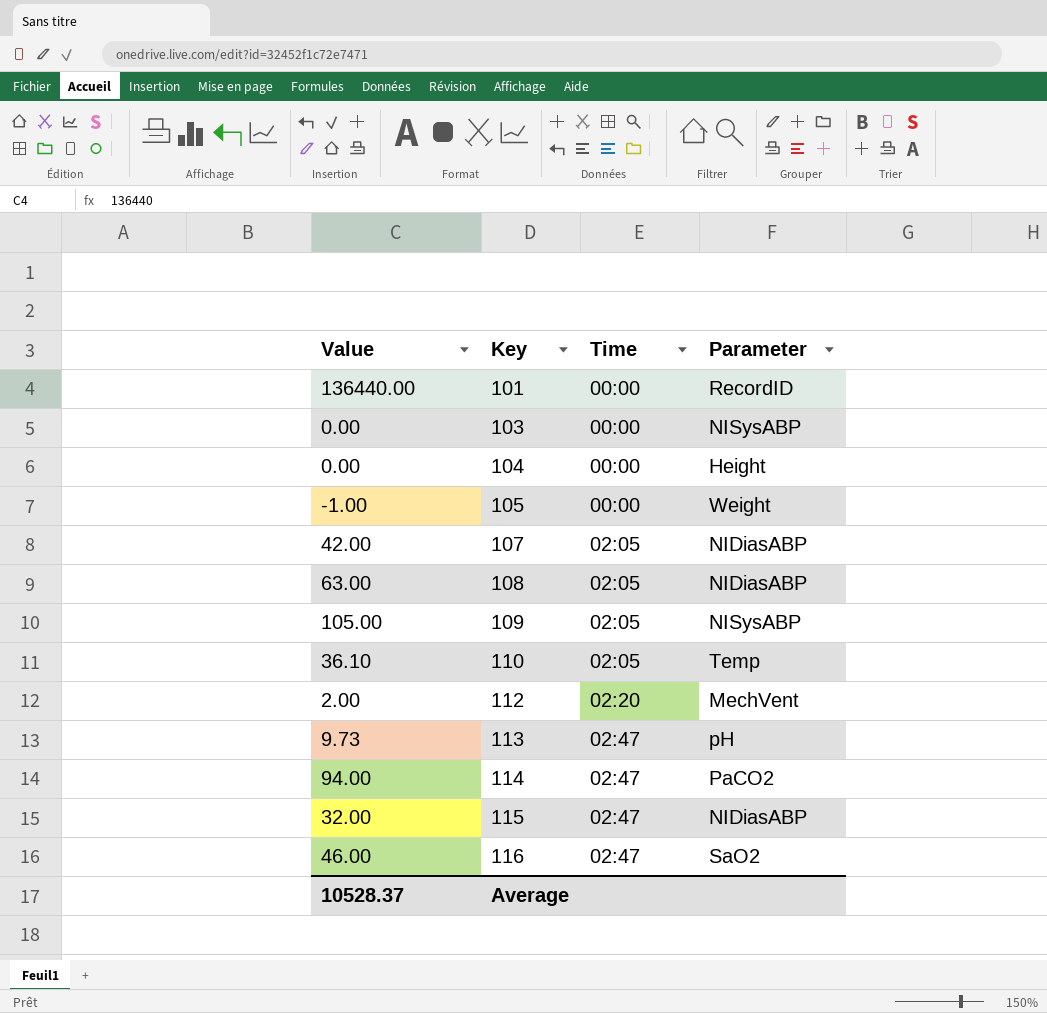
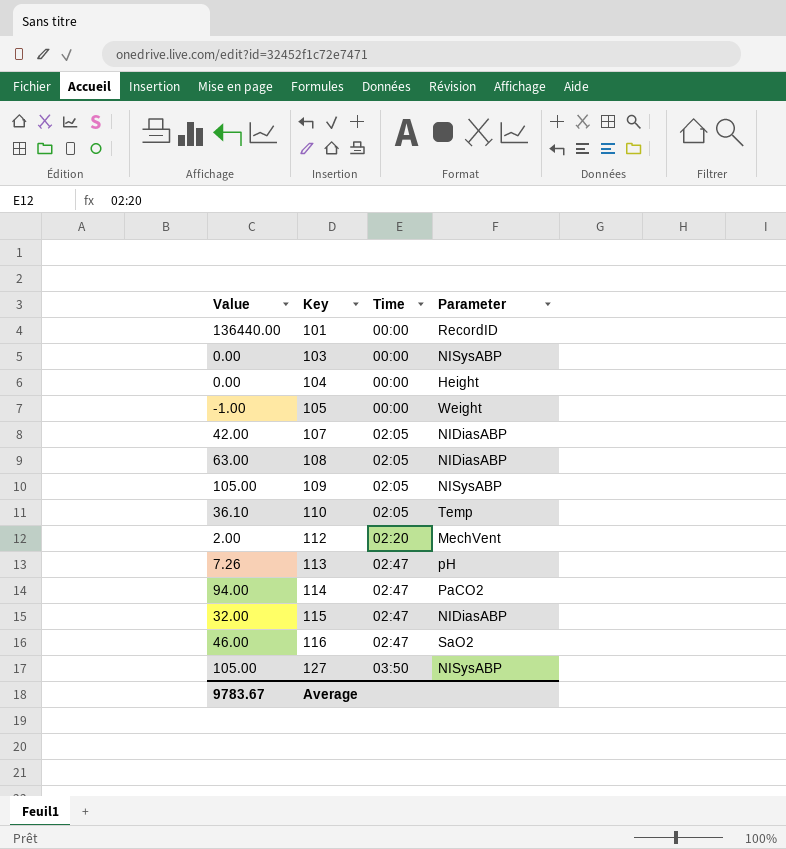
113 | Value: 9.73 -> 7.26
row 127: none -> 105.00 | 03:50 | NISysABP
Average | Value: 10528.37 -> 9783.67

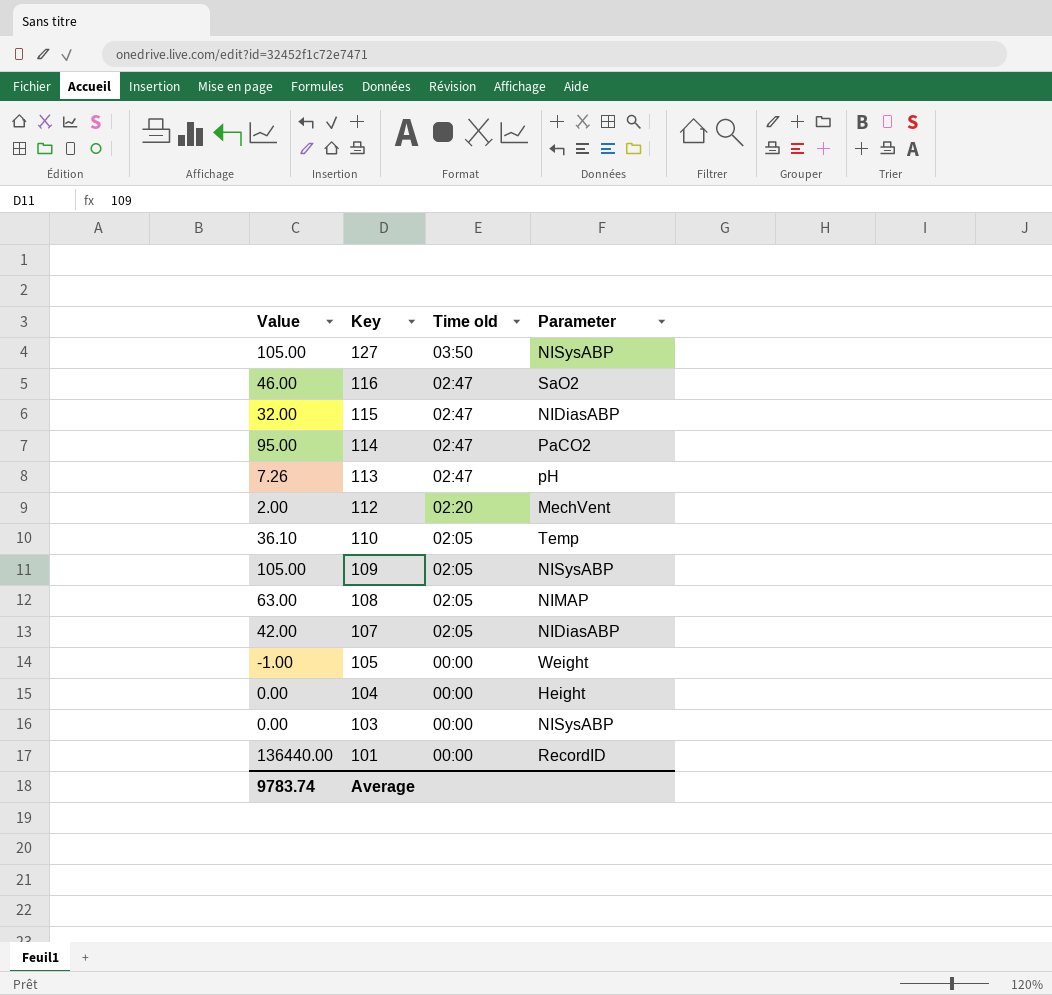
row order: Key ascending -> Key descending
column name: Time -> Time old
114 | Value: 94.00 -> 95.00
108 | Parameter: NIDiasABP -> NIMAP
Average | Value: 9783.67 -> 9783.74

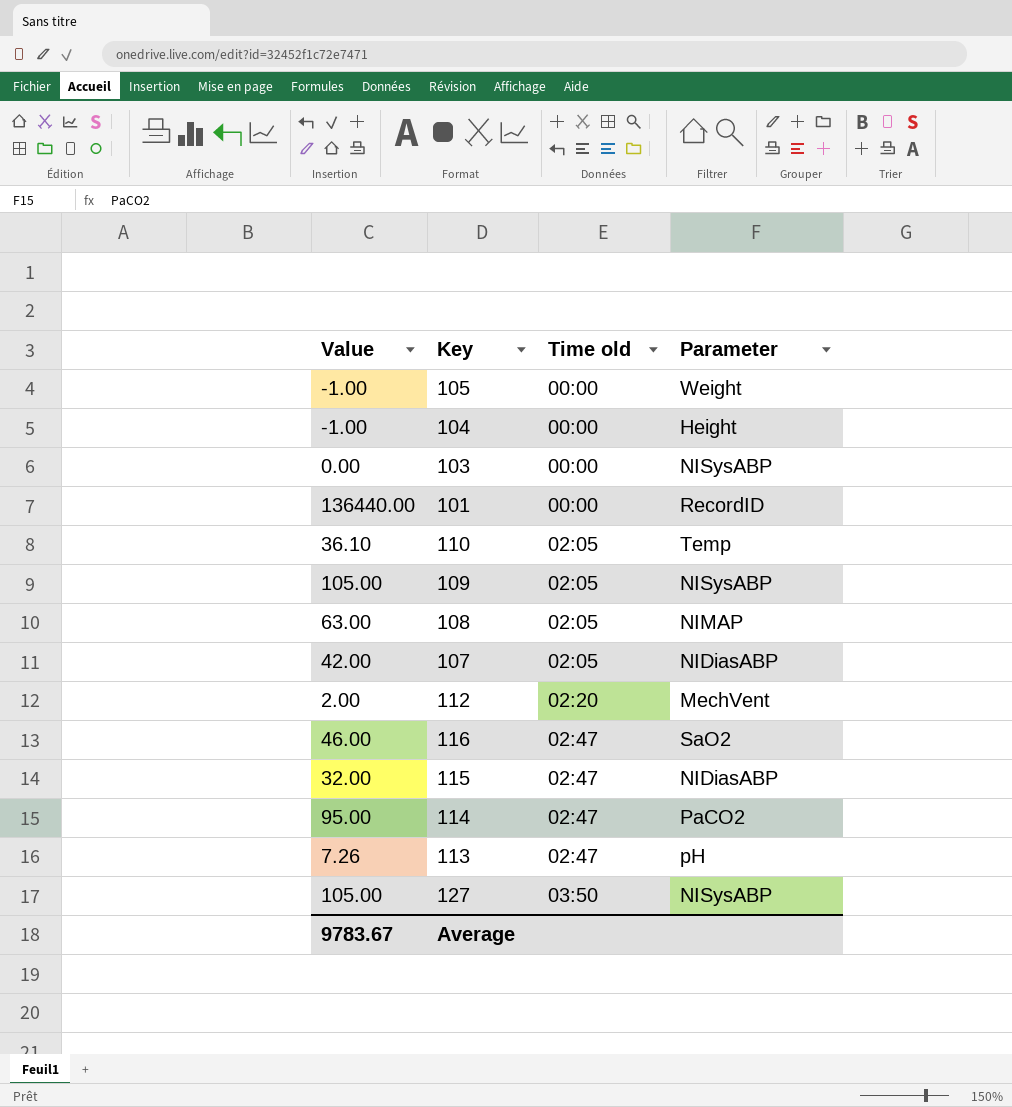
row order: Key descending -> Time old ascending
104 | Value: 0.00 -> -1.00
Average | Value: 9783.74 -> 9783.67

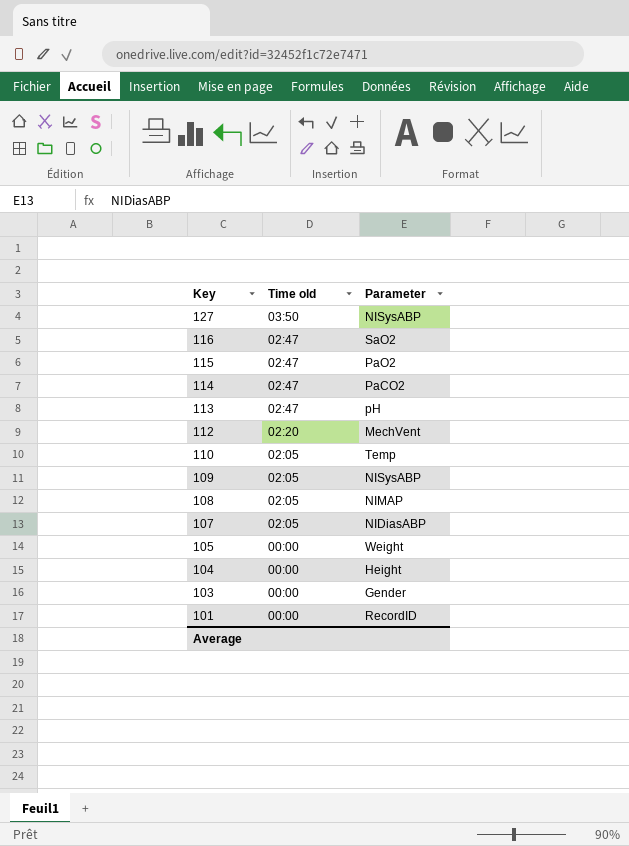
row order: Time old ascending -> Key descending
column Value | position: 1 -> none
115 | Parameter: NIDiasABP -> PaO2
103 | Parameter: NISysABP -> Gender

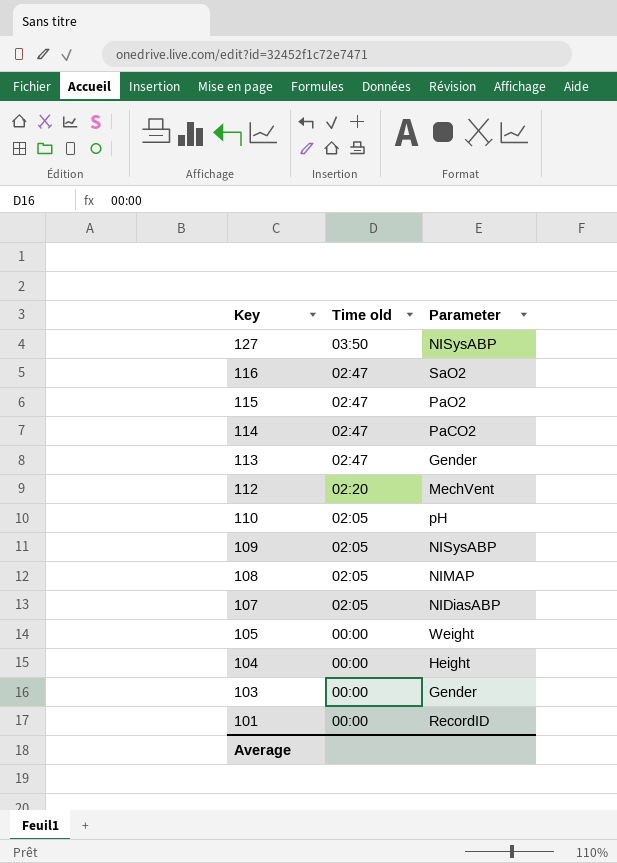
113 | Parameter: pH -> Gender
110 | Parameter: Temp -> pH

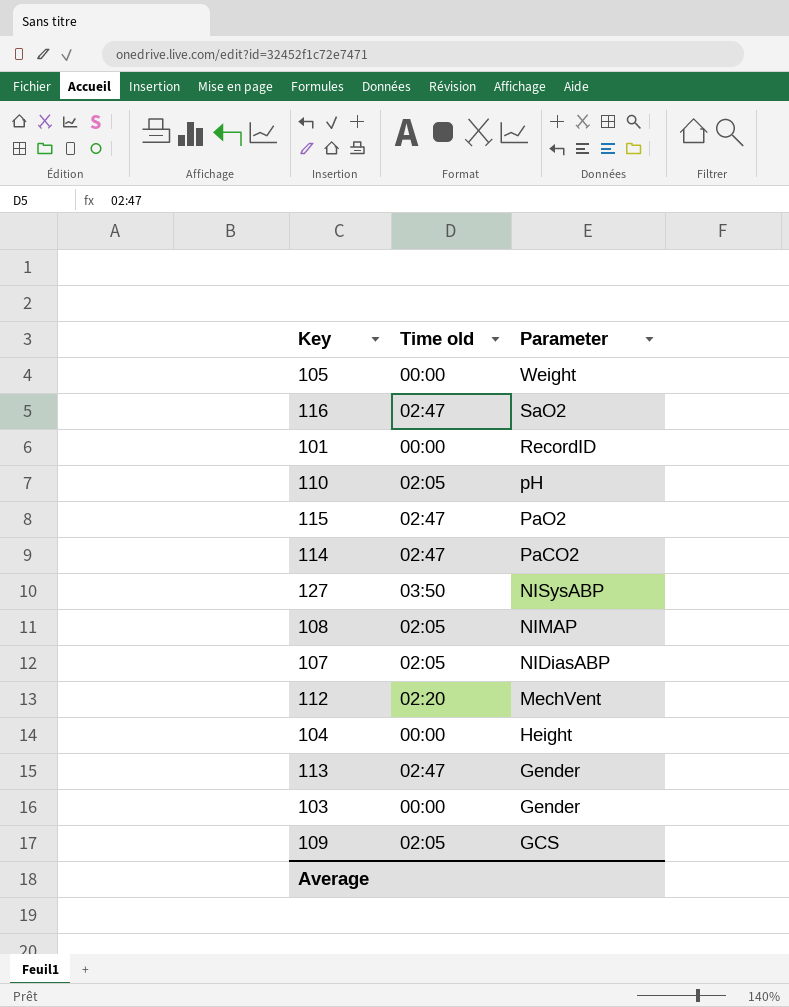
row order: Key descending -> Parameter descending
109 | Parameter: NISysABP -> GCS

